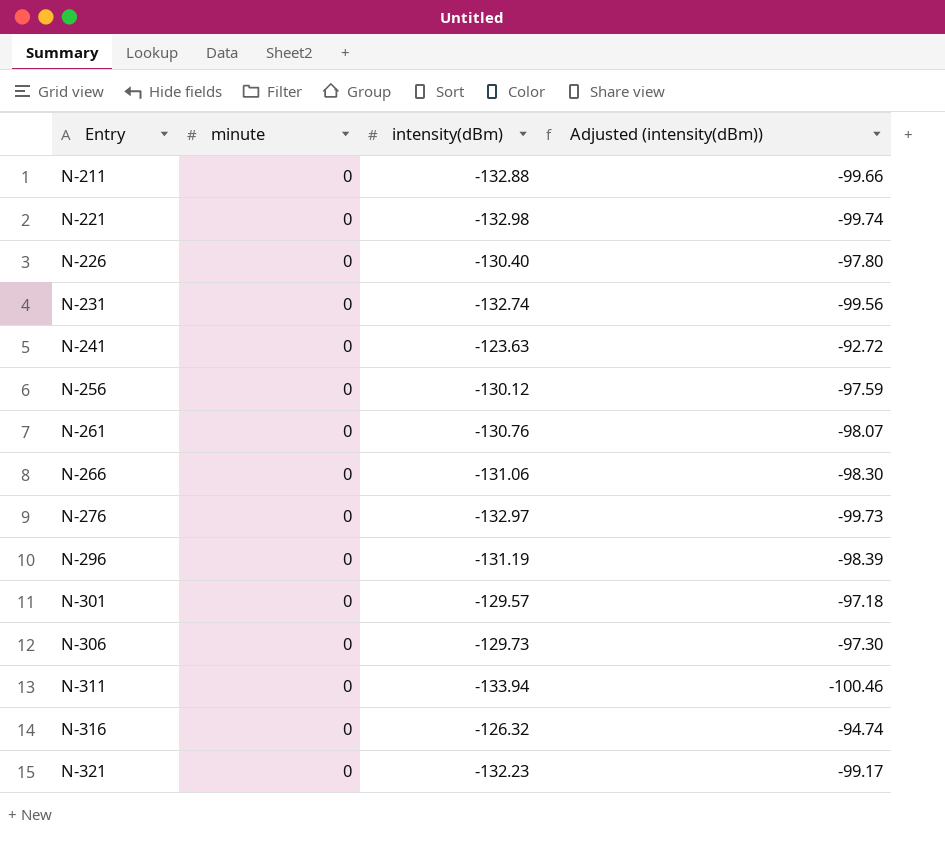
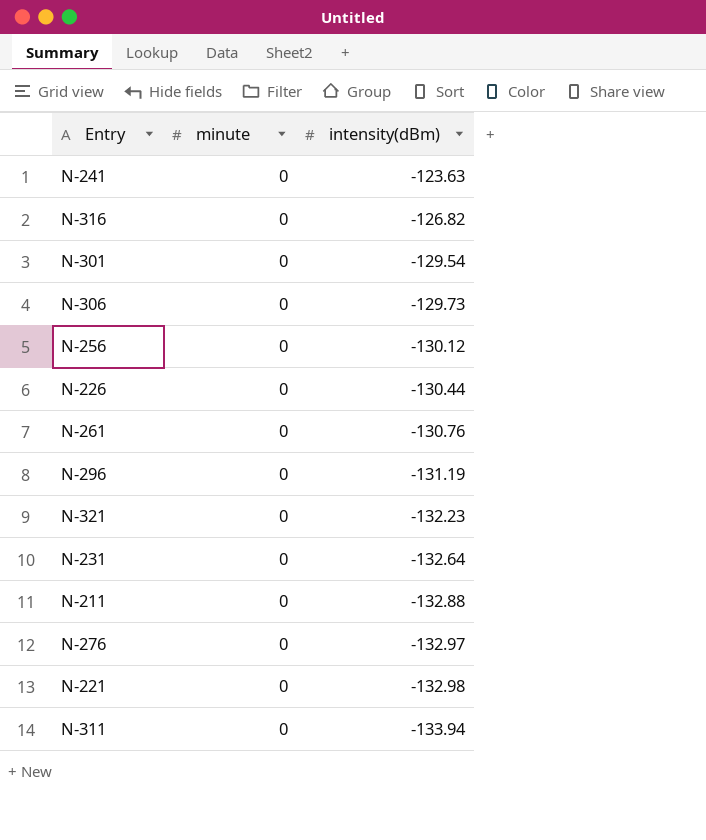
row order: Entry ascending -> intensity(dBm) descending
column Adjusted (intensity(dBm)) | formula: [intensity(dBm)] * 0.75 -> none
row N-266: 0 | -131.06 | -98.30 -> none
N-316 | intensity(dBm): -126.32 -> -126.82
N-301 | intensity(dBm): -129.57 -> -129.54
N-226 | intensity(dBm): -130.40 -> -130.44
N-231 | intensity(dBm): -132.74 -> -132.64

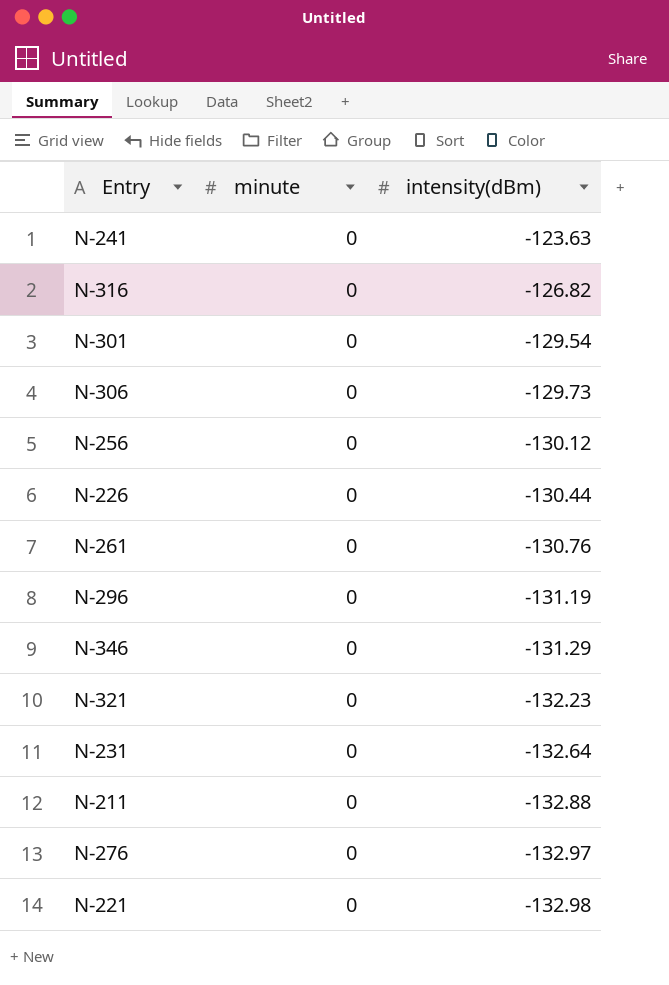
row N-311: 0 | -133.94 -> none
row N-346: none -> 0 | -131.29

